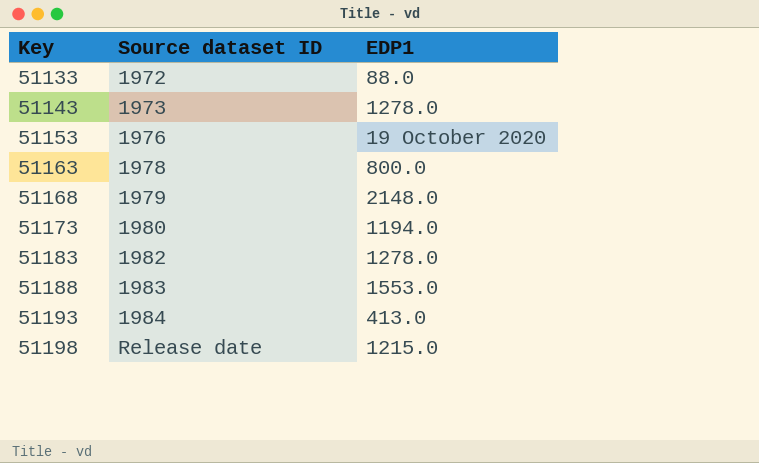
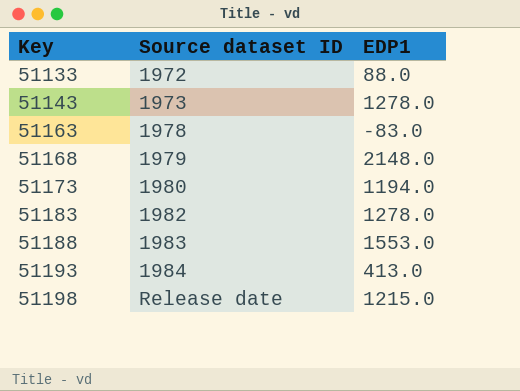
row 51153: 1976 | 19 October 2020 -> none
51163 | EDP1: 800.0 -> -83.0

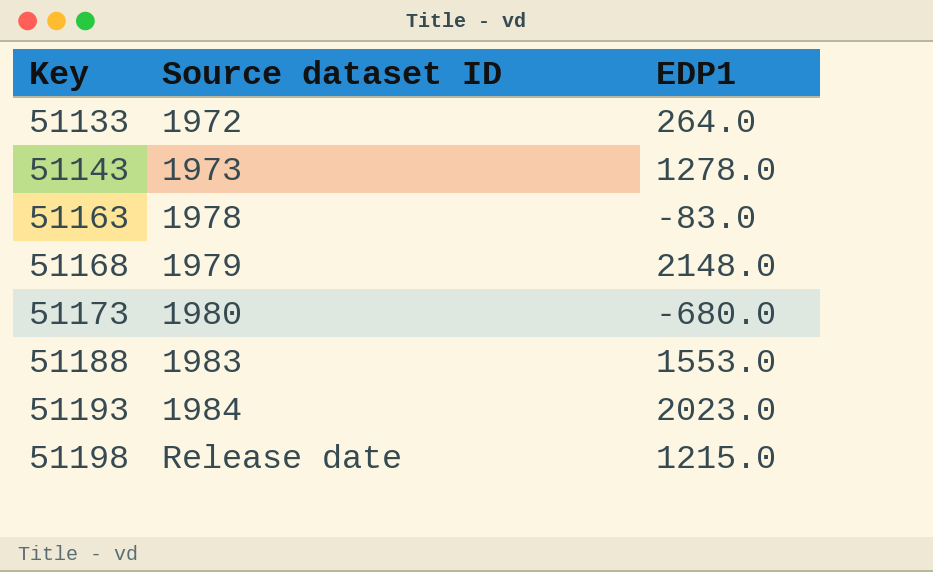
row 51183: 1982 | 1278.0 -> none
51133 | EDP1: 88.0 -> 264.0
51173 | EDP1: 1194.0 -> -680.0
51193 | EDP1: 413.0 -> 2023.0

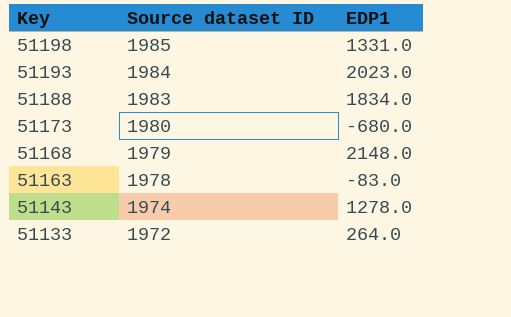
row order: Key ascending -> Key descending
51198 | Source dataset ID: Release date -> 1985
51198 | EDP1: 1215.0 -> 1331.0
51188 | EDP1: 1553.0 -> 1834.0
51143 | Source dataset ID: 1973 -> 1974

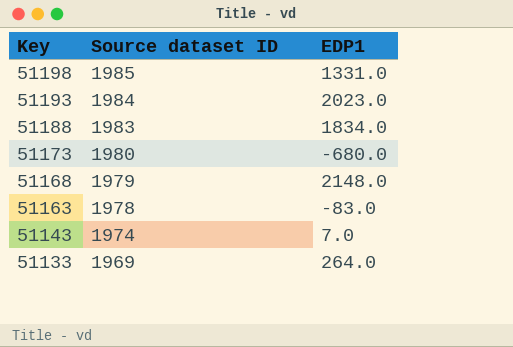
51143 | EDP1: 1278.0 -> 7.0
51133 | Source dataset ID: 1972 -> 1969

